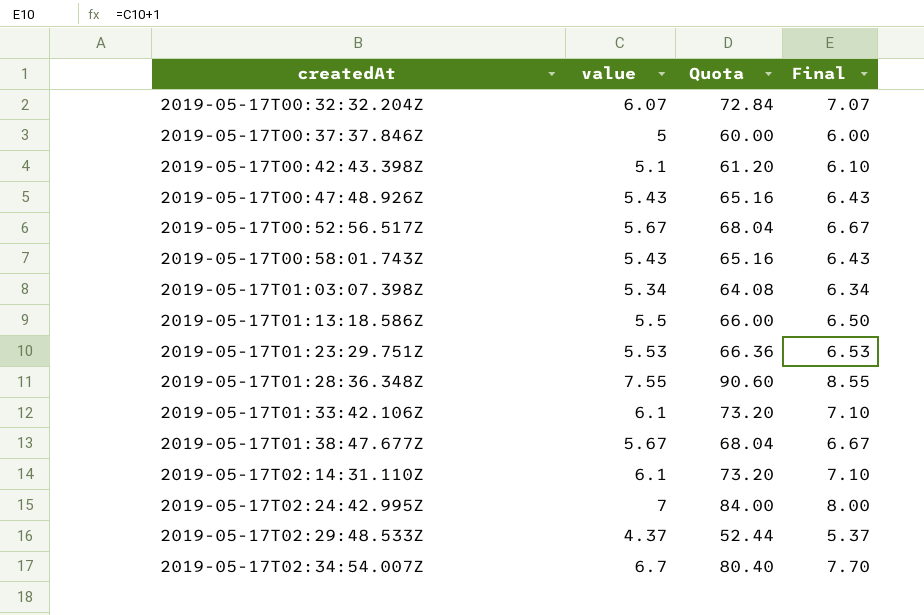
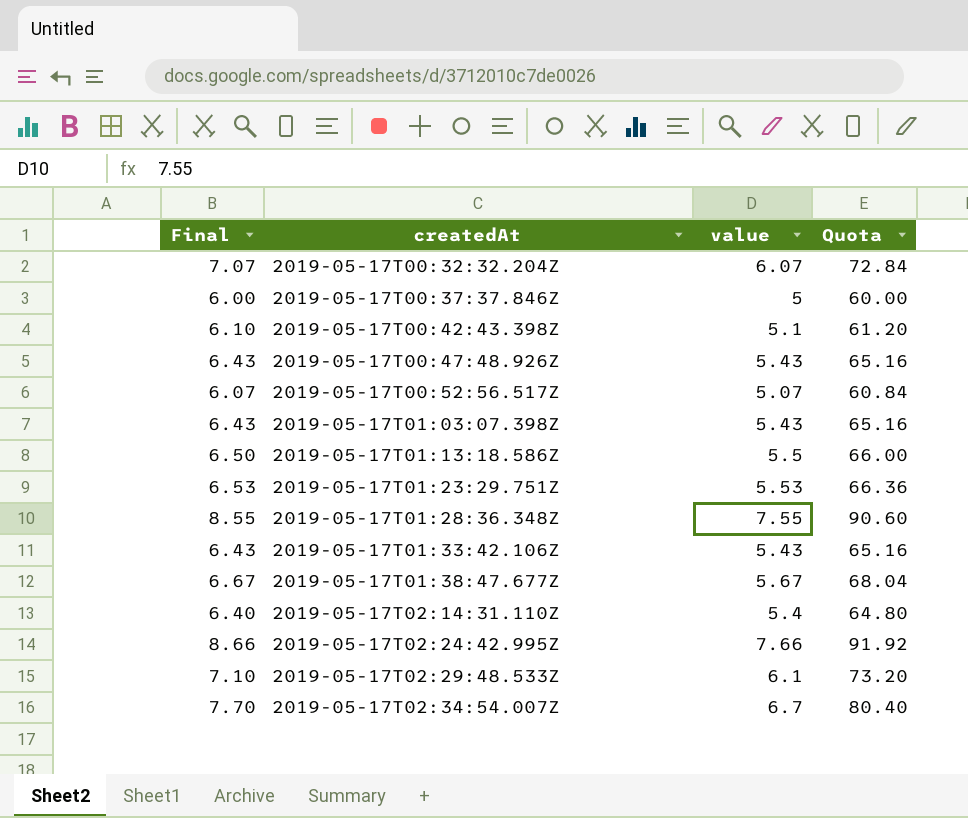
column Final | position: 4 -> 1
row 2019-05-17T00:58:01.743Z: 5.43 | 65.16 | 6.43 -> none
2019-05-17T00:52:56.517Z | Final: 6.67 -> 6.07
2019-05-17T00:52:56.517Z | value: 5.67 -> 5.07
2019-05-17T00:52:56.517Z | Quota: 68.04 -> 60.84
2019-05-17T01:03:07.398Z | Final: 6.34 -> 6.43
2019-05-17T01:03:07.398Z | value: 5.34 -> 5.43
2019-05-17T01:03:07.398Z | Quota: 64.08 -> 65.16
2019-05-17T01:33:42.106Z | Final: 7.10 -> 6.43
2019-05-17T01:33:42.106Z | value: 6.1 -> 5.43
2019-05-17T01:33:42.106Z | Quota: 73.20 -> 65.16
2019-05-17T02:14:31.110Z | Final: 7.10 -> 6.40
2019-05-17T02:14:31.110Z | value: 6.1 -> 5.4
2019-05-17T02:14:31.110Z | Quota: 73.20 -> 64.80
2019-05-17T02:24:42.995Z | Final: 8.00 -> 8.66
2019-05-17T02:24:42.995Z | value: 7 -> 7.66
2019-05-17T02:24:42.995Z | Quota: 84.00 -> 91.92
2019-05-17T02:29:48.533Z | Final: 5.37 -> 7.10
2019-05-17T02:29:48.533Z | value: 4.37 -> 6.1
2019-05-17T02:29:48.533Z | Quota: 52.44 -> 73.20

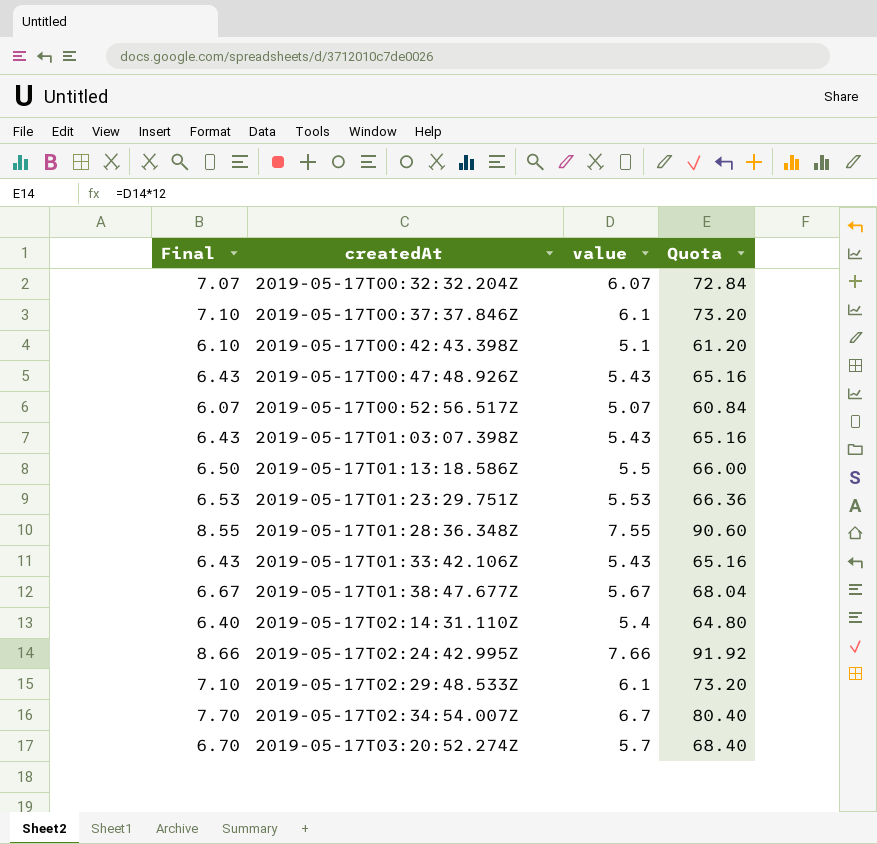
2019-05-17T00:37:37.846Z | Final: 6.00 -> 7.10
2019-05-17T00:37:37.846Z | value: 5 -> 6.1
2019-05-17T00:37:37.846Z | Quota: 60.00 -> 73.20
row 2019-05-17T03:20:52.274Z: none -> 6.70 | 5.7 | 68.40

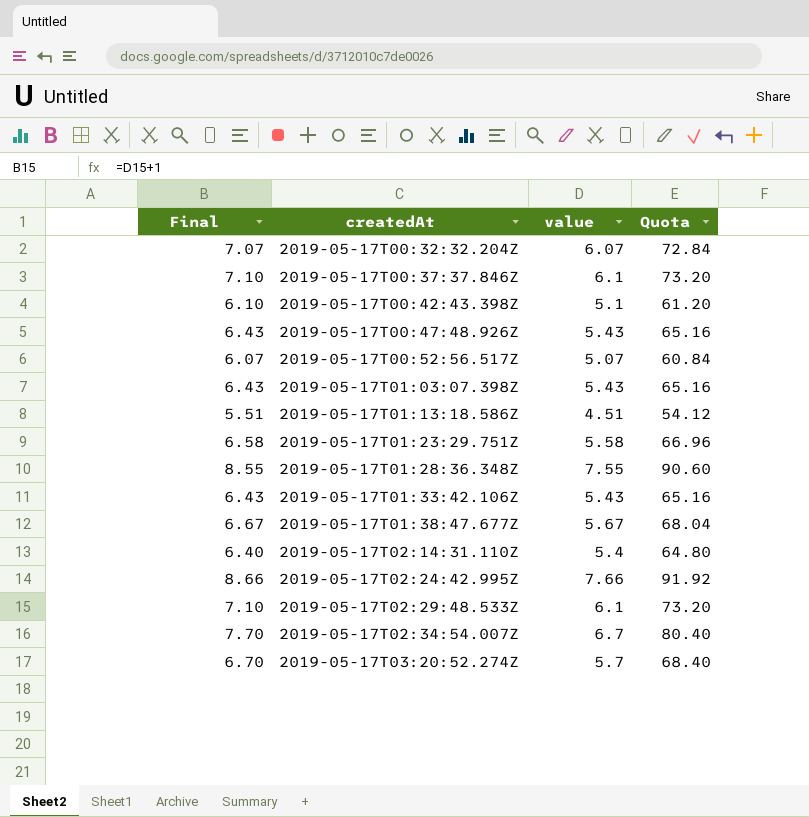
2019-05-17T01:13:18.586Z | Final: 6.50 -> 5.51
2019-05-17T01:13:18.586Z | value: 5.5 -> 4.51
2019-05-17T01:13:18.586Z | Quota: 66.00 -> 54.12
2019-05-17T01:23:29.751Z | Final: 6.53 -> 6.58
2019-05-17T01:23:29.751Z | value: 5.53 -> 5.58
2019-05-17T01:23:29.751Z | Quota: 66.36 -> 66.96

